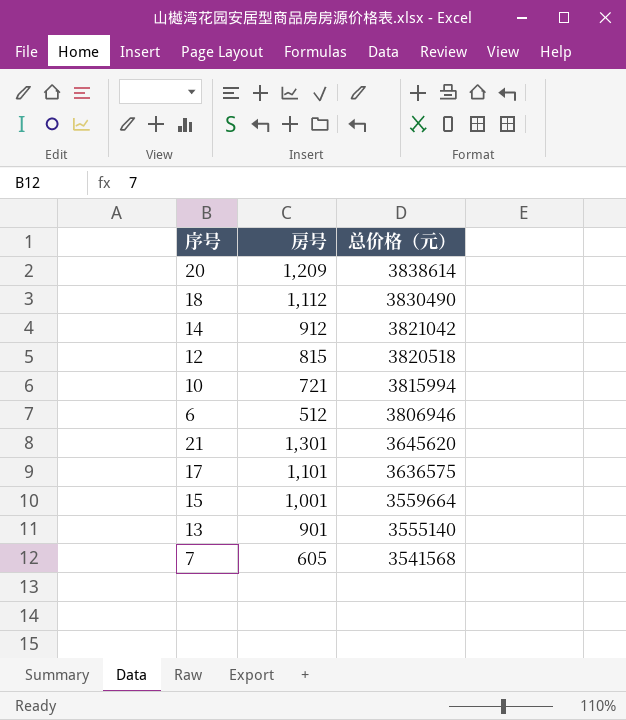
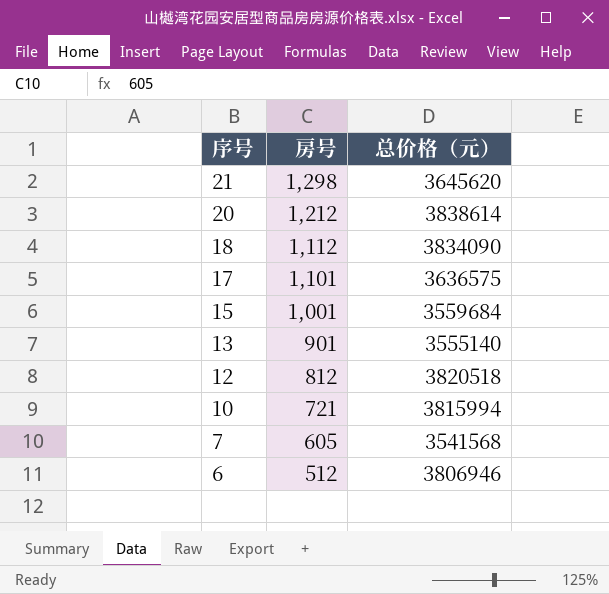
row order: 总价格（元） descending -> 序号 descending
row 14: 912 | 3821042 -> none
21 | 房号: 1,301 -> 1,298
20 | 房号: 1,209 -> 1,212
18 | 总价格（元）: 3830490 -> 3834090
15 | 总价格（元）: 3559664 -> 3559684
12 | 房号: 815 -> 812

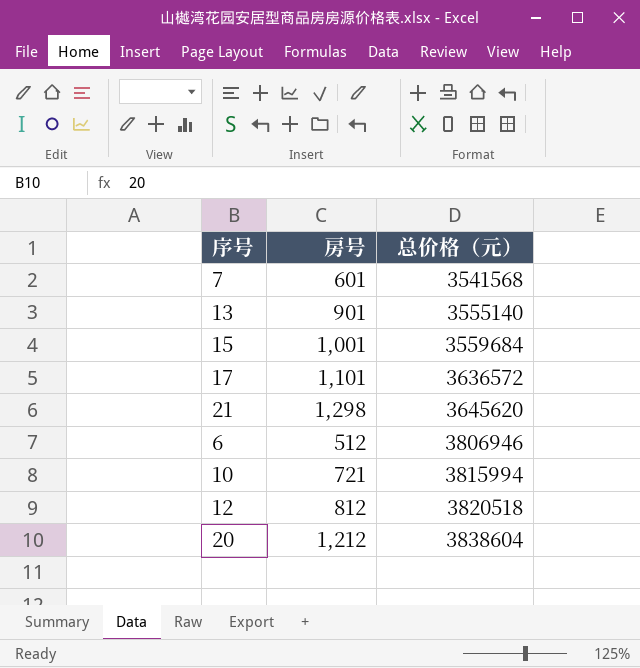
row order: 序号 descending -> 总价格（元） ascending
row 18: 1,112 | 3834090 -> none
7 | 房号: 605 -> 601
17 | 总价格（元）: 3636575 -> 3636572
20 | 总价格（元）: 3838614 -> 3838604

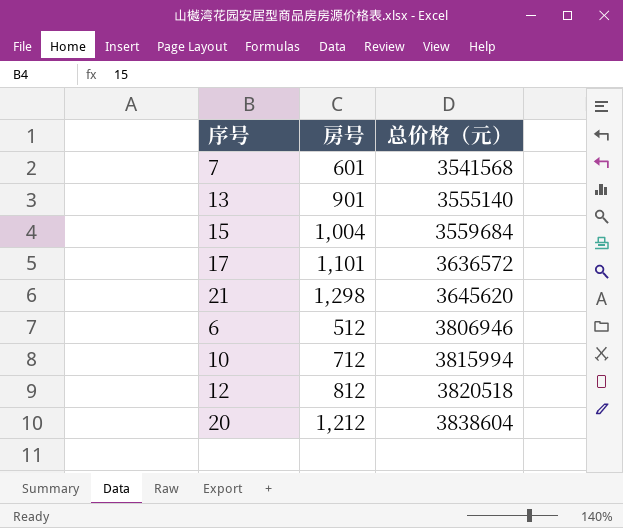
15 | 房号: 1,001 -> 1,004
10 | 房号: 721 -> 712

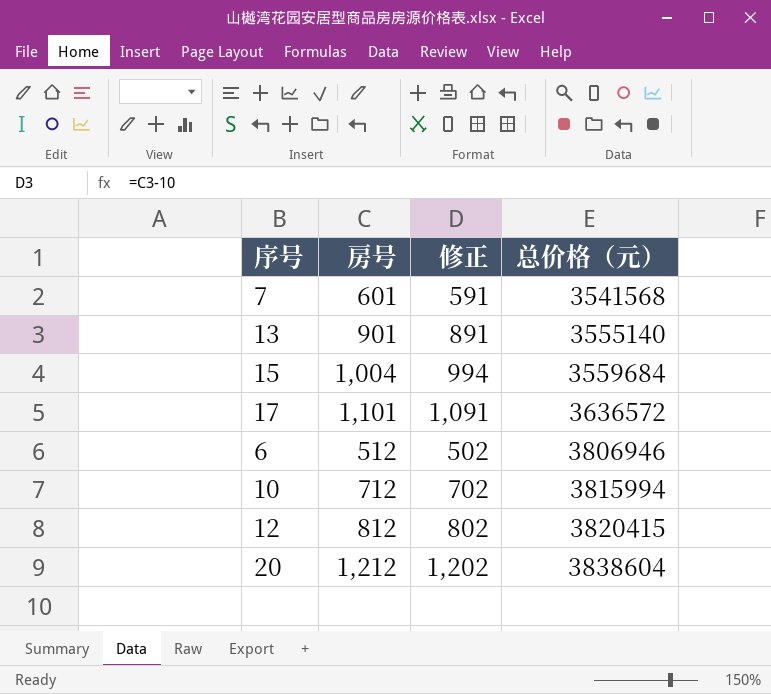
column 修正 | formula: none -> [房号] - 10
row 21: 1,298 | 3645620 -> none
12 | 总价格（元）: 3820518 -> 3820415

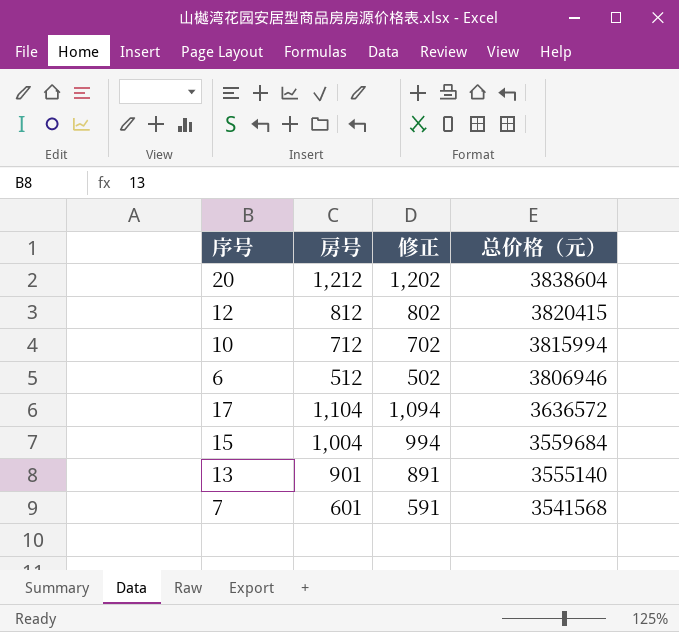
row order: 总价格（元） ascending -> 总价格（元） descending
17 | 房号: 1,101 -> 1,104
17 | 修正: 1,091 -> 1,094

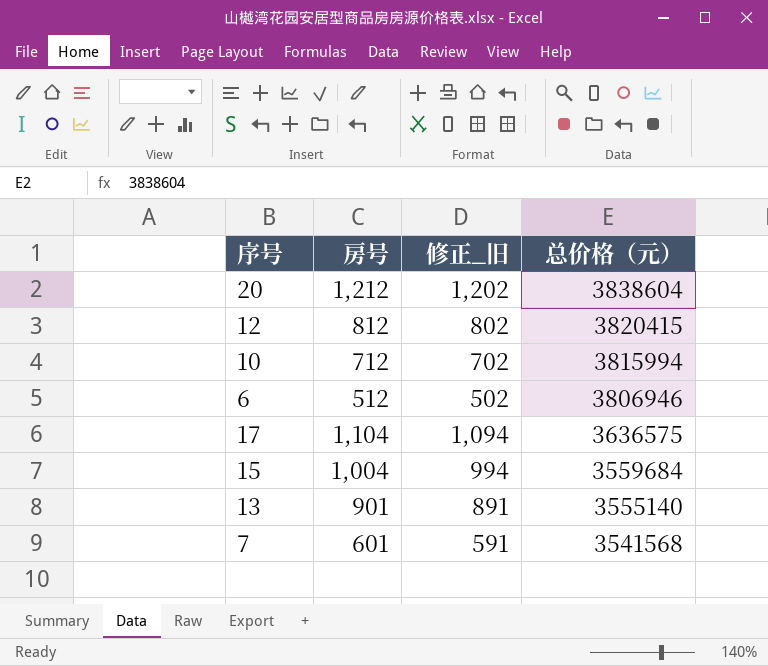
column name: 修正 -> 修正_旧
17 | 总价格（元）: 3636572 -> 3636575

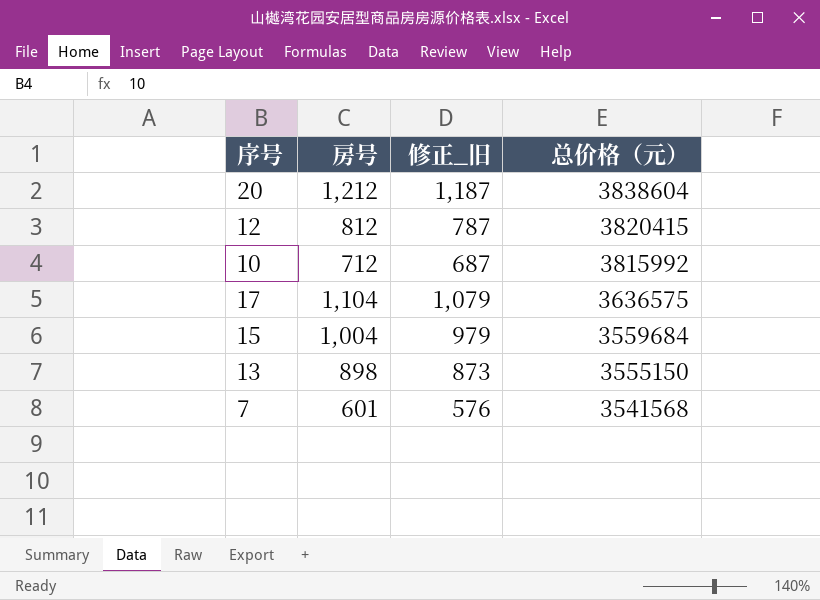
column 修正_旧 | formula: [房号] - 10 -> [房号] - 25
row 6: 512 | 502 | 3806946 -> none
10 | 总价格（元）: 3815994 -> 3815992
13 | 房号: 901 -> 898
13 | 总价格（元）: 3555140 -> 3555150

